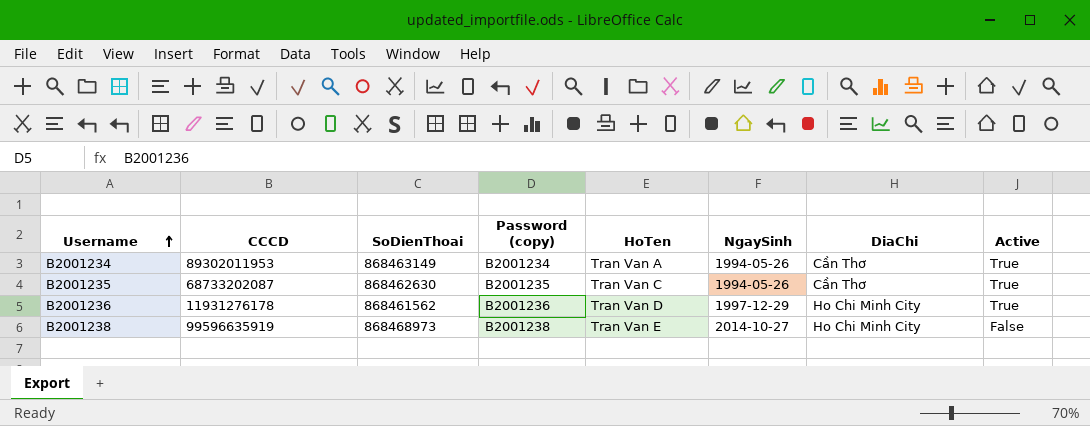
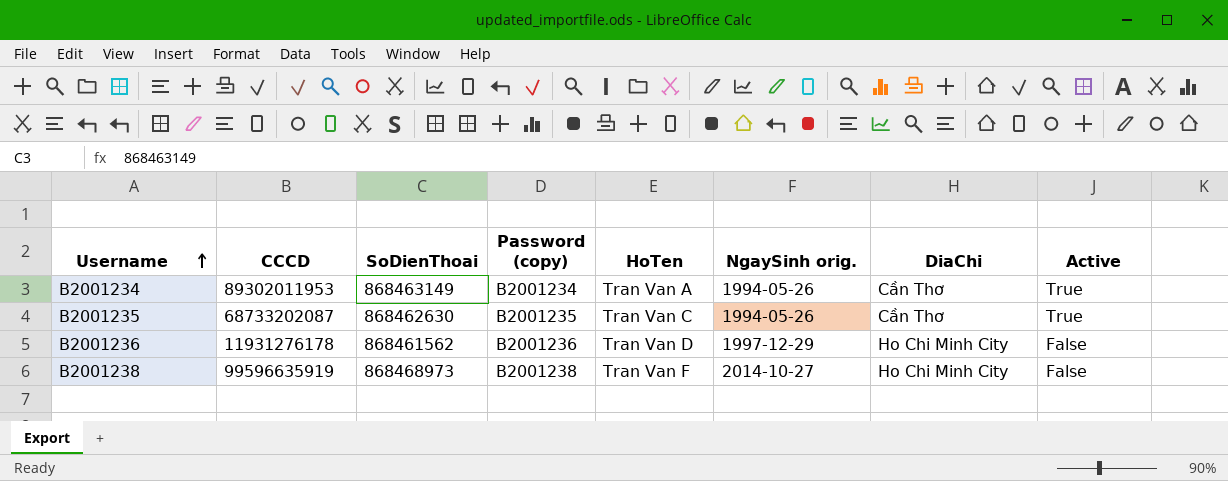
column name: NgaySinh -> NgaySinh orig.
B2001236 | Active: True -> False
B2001238 | HoTen: Tran Van E -> Tran Van F

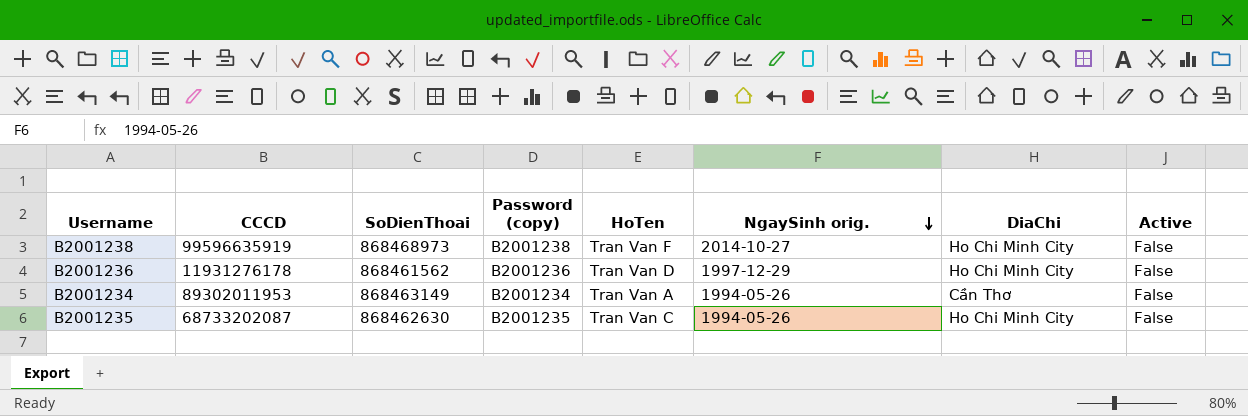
row order: Username ascending -> NgaySinh orig. descending
B2001234 | Active: True -> False
B2001235 | DiaChi: Cần Thơ -> Ho Chi Minh City
B2001235 | Active: True -> False

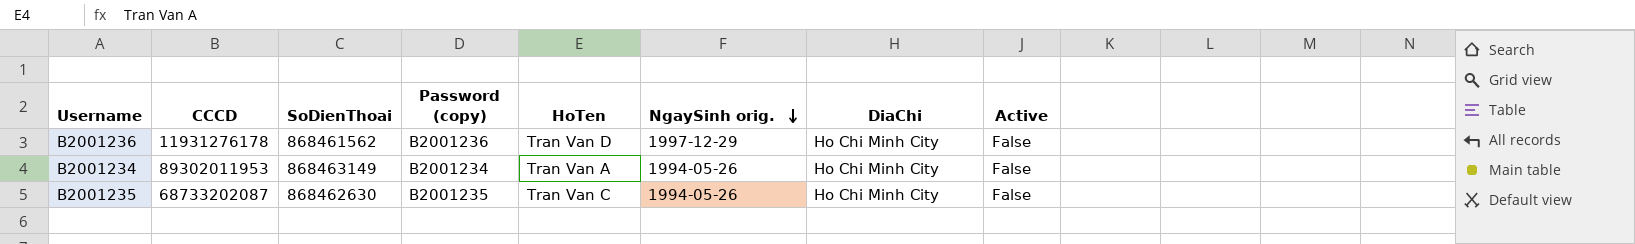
row B2001238: 99596635919 | 868468973 | B2001238 | Tran Van F | 2014-10-27 | Ho Chi Minh City | False -> none
B2001234 | DiaChi: Cần Thơ -> Ho Chi Minh City

